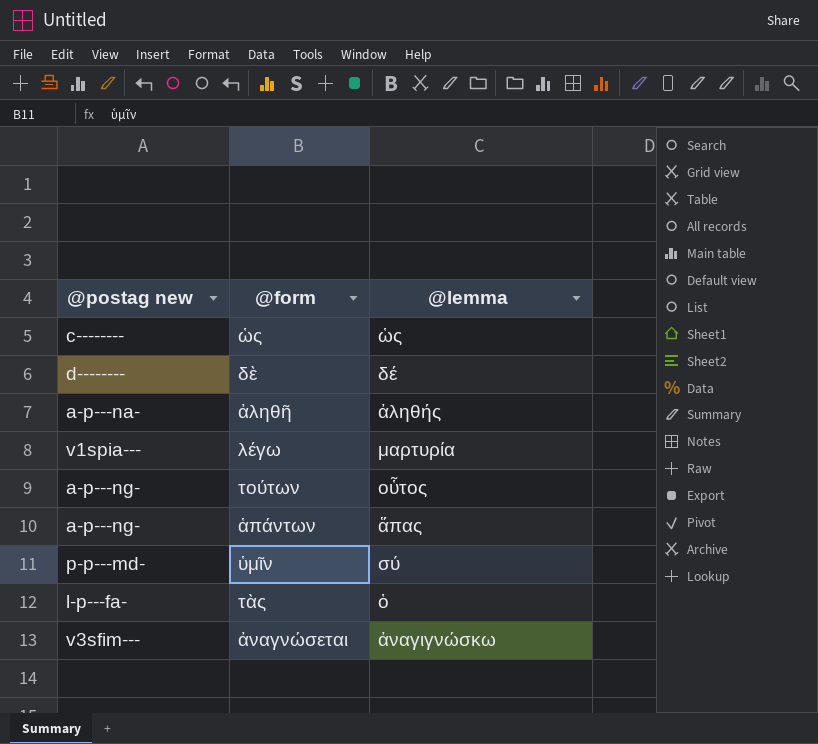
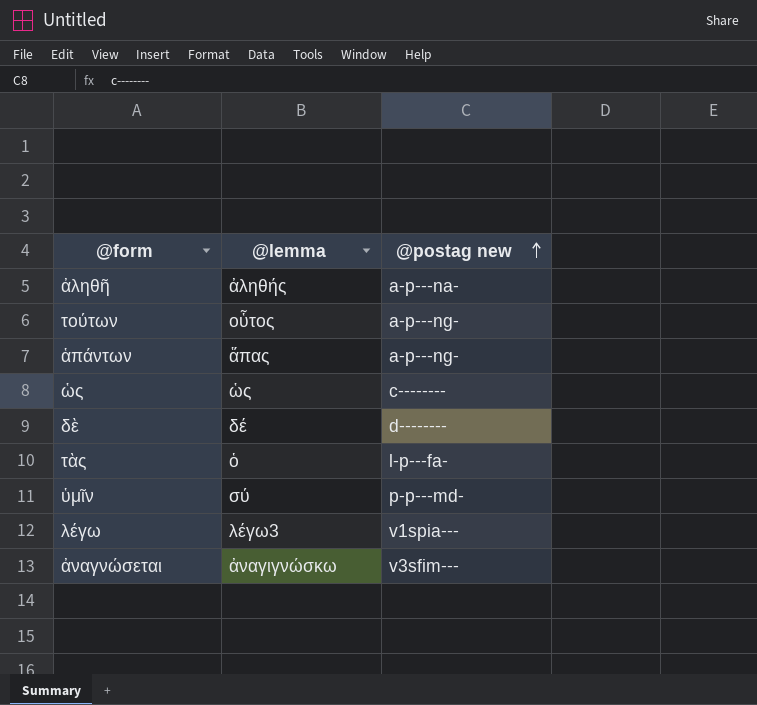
row order: none -> @postag new ascending
column @postag new | position: 1 -> 3
λέγω | @lemma: μαρτυρία -> λέγω3

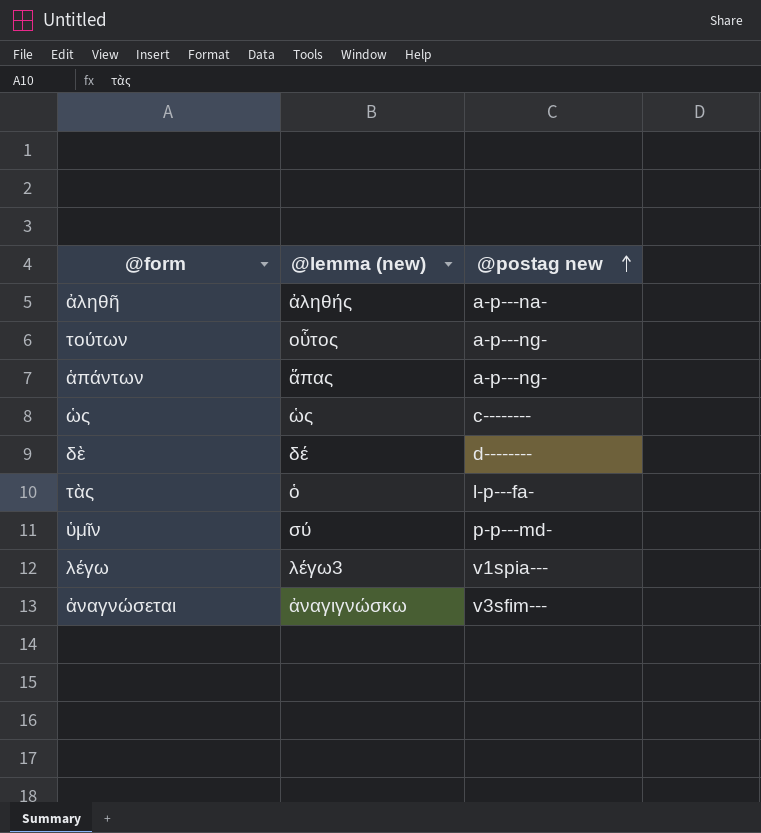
column name: @lemma -> @lemma (new)

